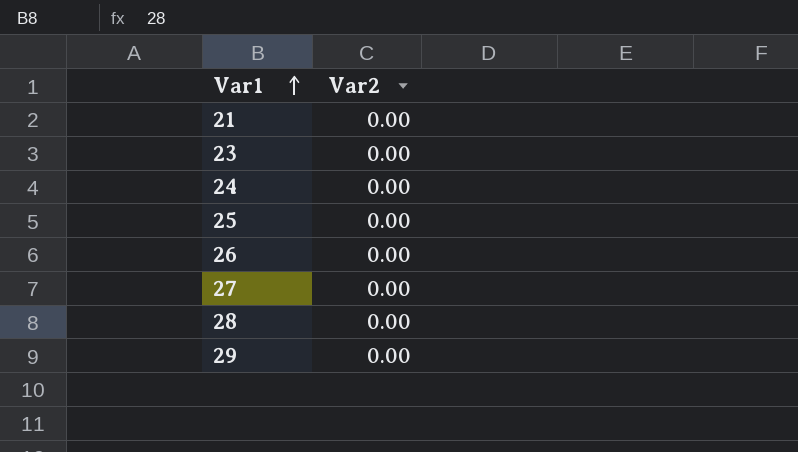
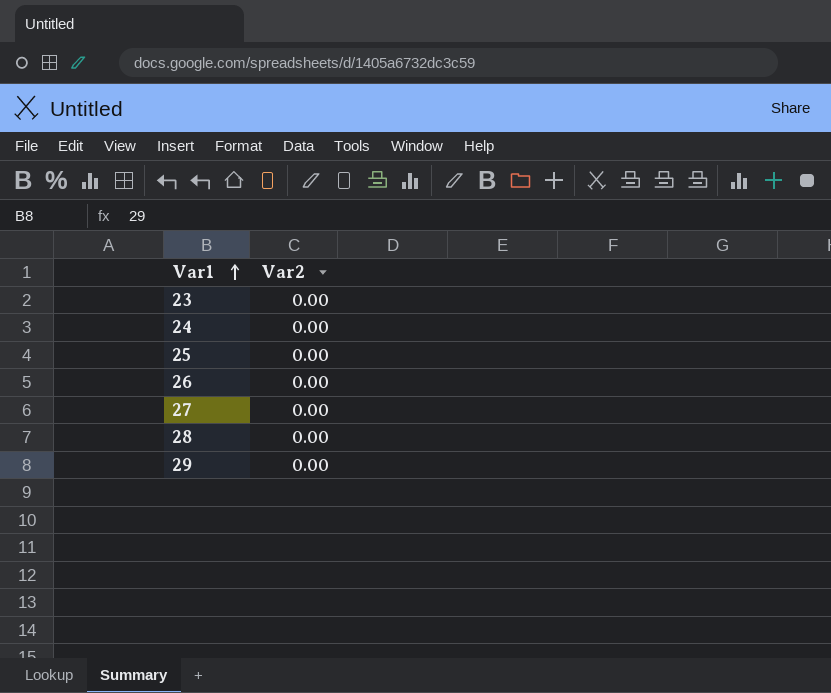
row 21: 0.00 -> none

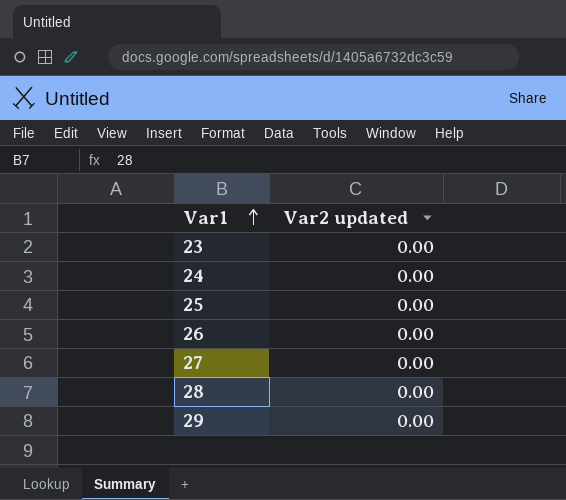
column name: Var2 -> Var2 updated

